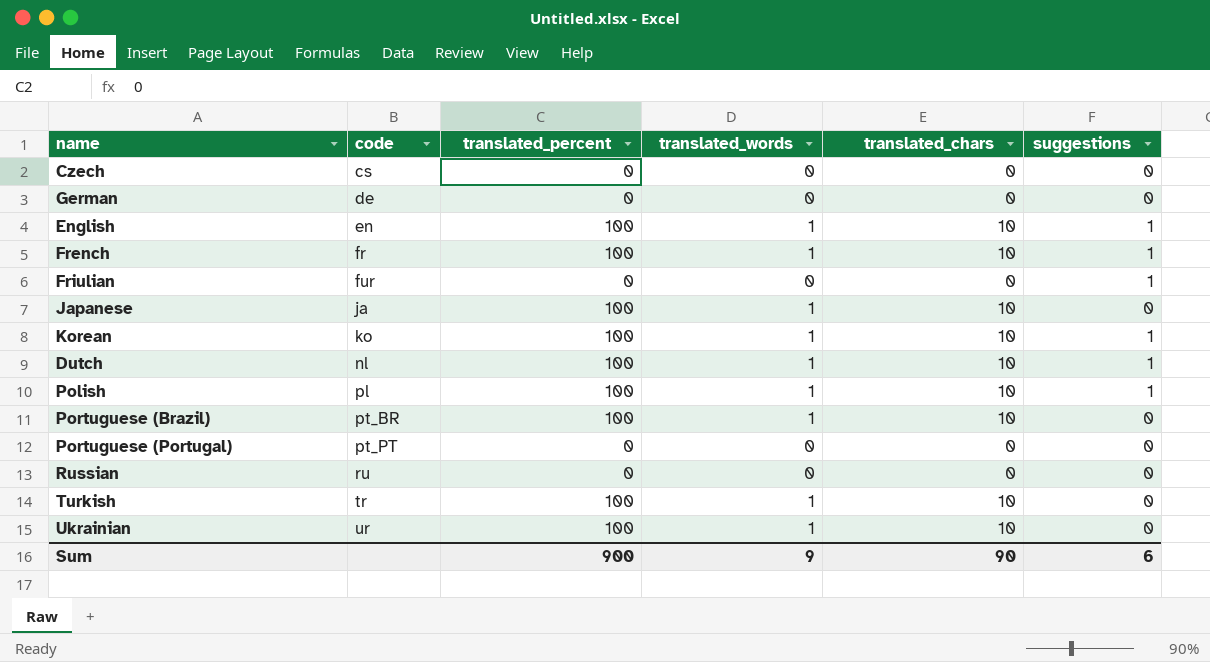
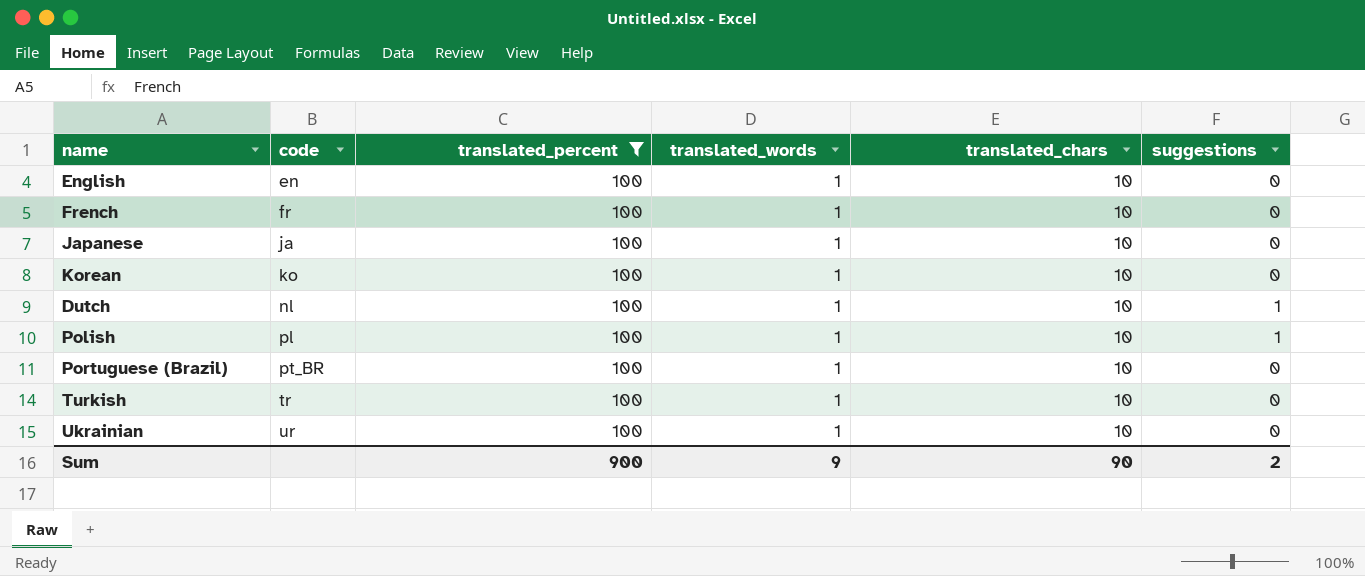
filter: none -> translated_percent = 100
English | suggestions: 1 -> 0
French | suggestions: 1 -> 0
Korean | suggestions: 1 -> 0
Sum | suggestions: 6 -> 2

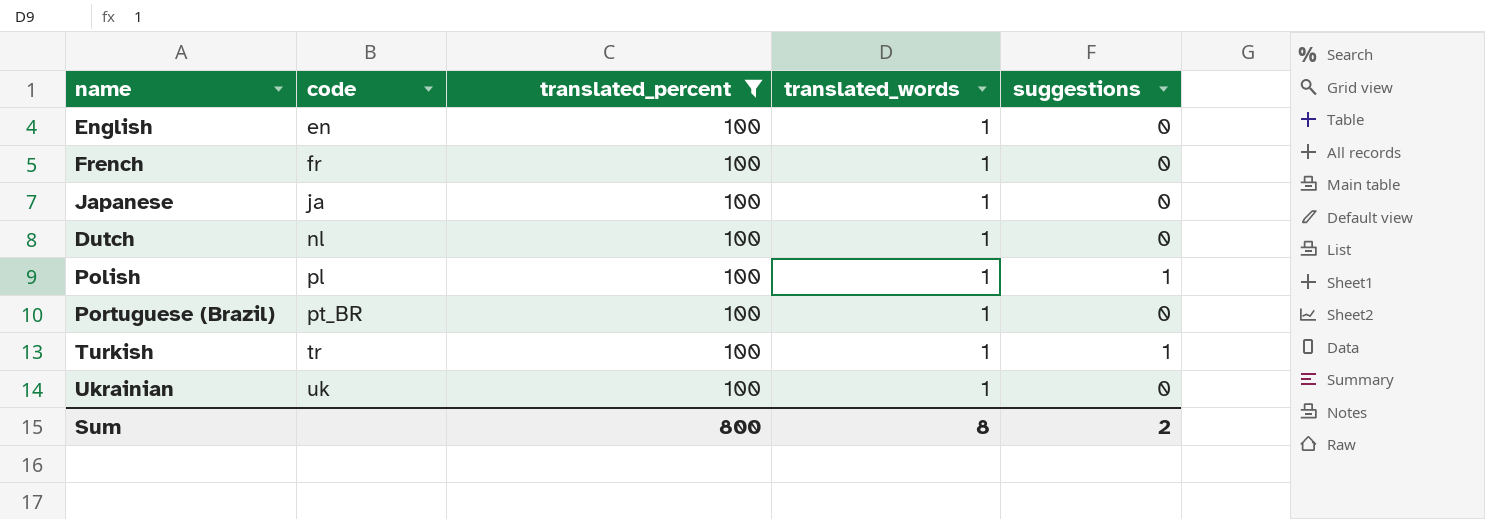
column translated_chars | position: 5 -> none
row Korean: ko | 100 | 1 | 10 | 0 -> none
Dutch | suggestions: 1 -> 0
Turkish | suggestions: 0 -> 1
Ukrainian | code: ur -> uk
Sum | translated_percent: 900 -> 800
Sum | translated_words: 9 -> 8

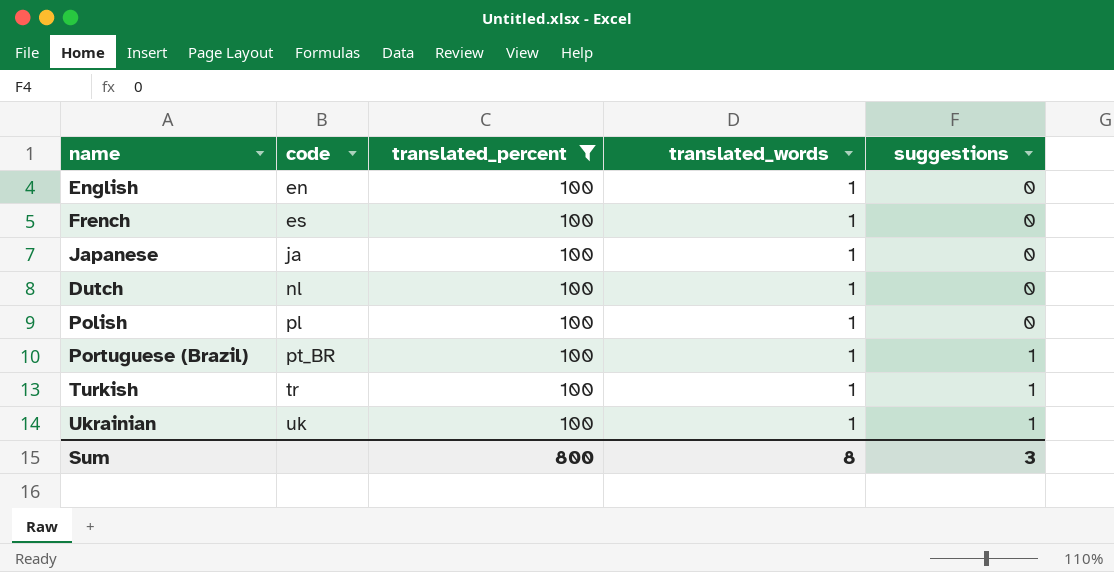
French | code: fr -> es
Polish | suggestions: 1 -> 0
Portuguese (Brazil) | suggestions: 0 -> 1
Ukrainian | suggestions: 0 -> 1
Sum | suggestions: 2 -> 3

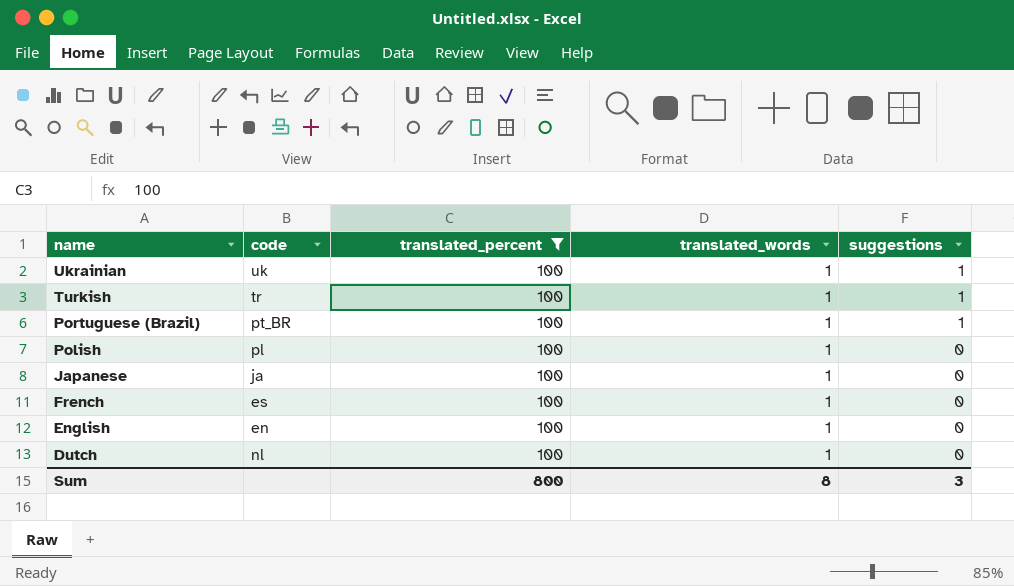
row order: code ascending -> name descending

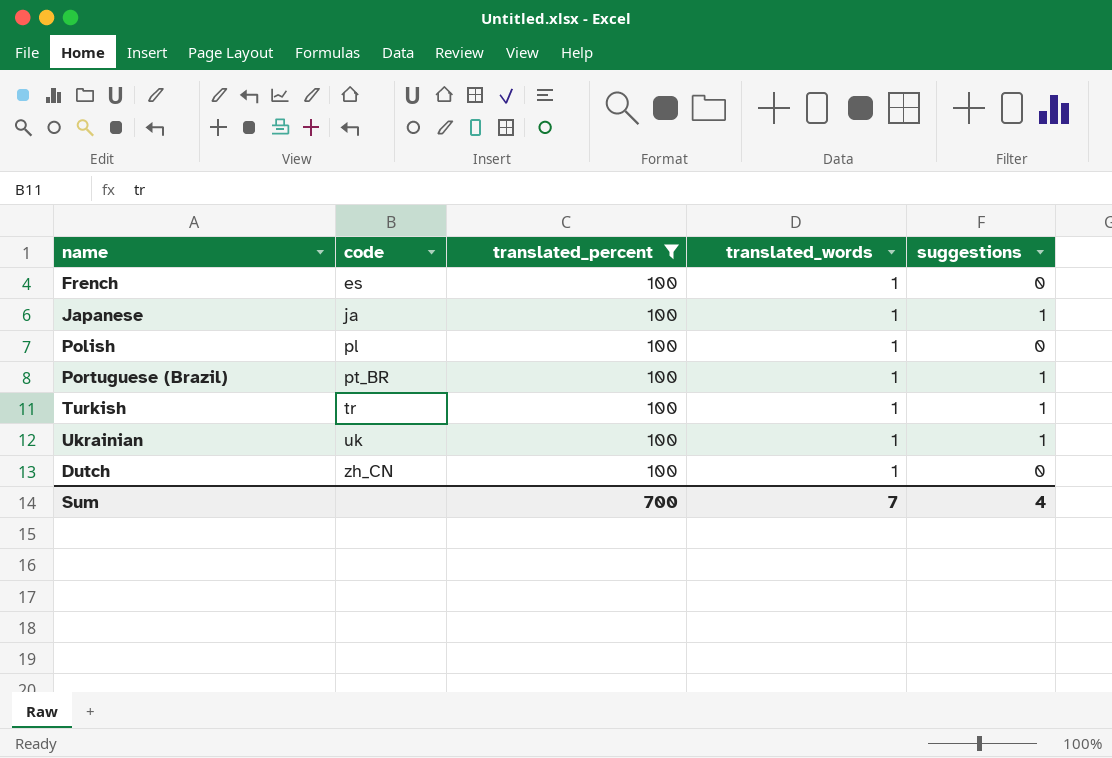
row order: name descending -> code ascending
row English: en | 100 | 1 | 0 -> none
Japanese | suggestions: 0 -> 1
Dutch | code: nl -> zh_CN
Sum | translated_percent: 800 -> 700
Sum | translated_words: 8 -> 7
Sum | suggestions: 3 -> 4

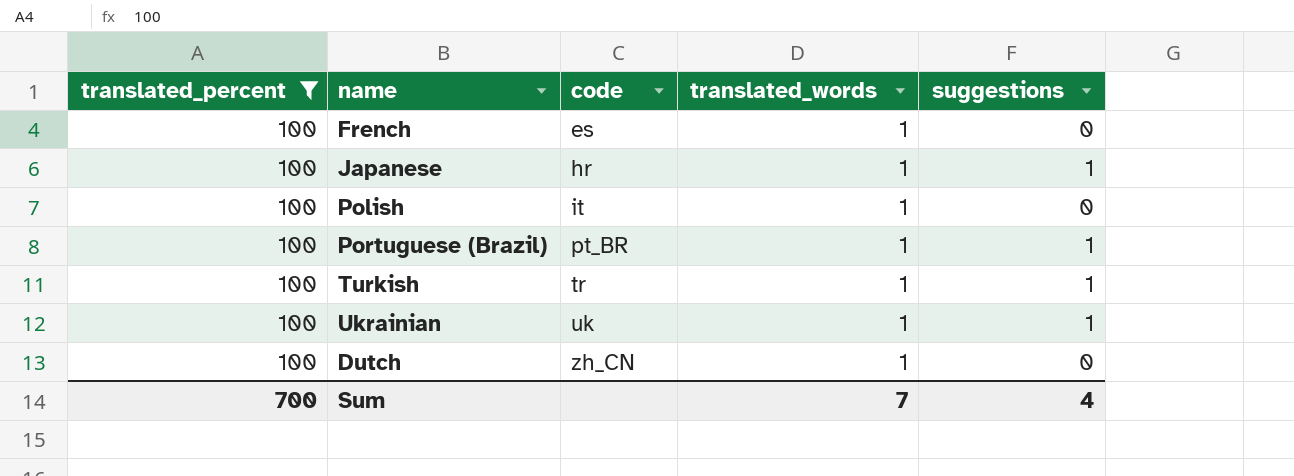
column translated_percent | position: 3 -> 1
Japanese | code: ja -> hr
Polish | code: pl -> it

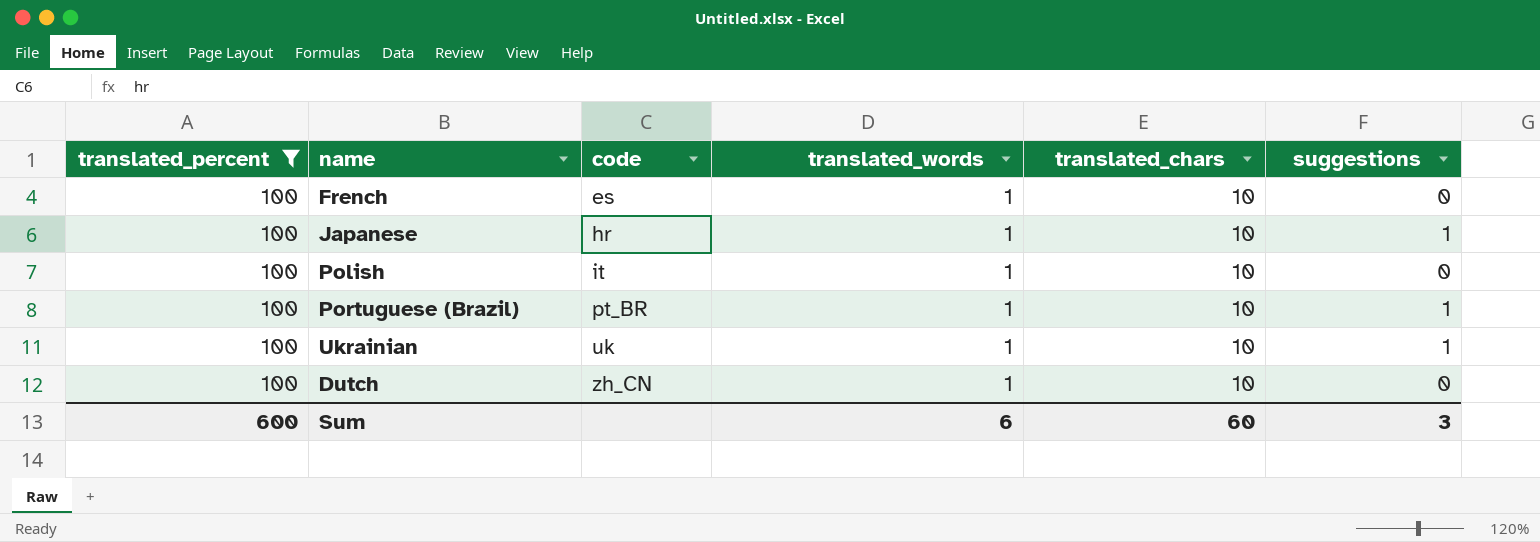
column translated_chars | position: none -> 5
row Turkish: 100 | tr | 1 | 1 -> none
Sum | translated_percent: 700 -> 600
Sum | translated_words: 7 -> 6
Sum | suggestions: 4 -> 3

